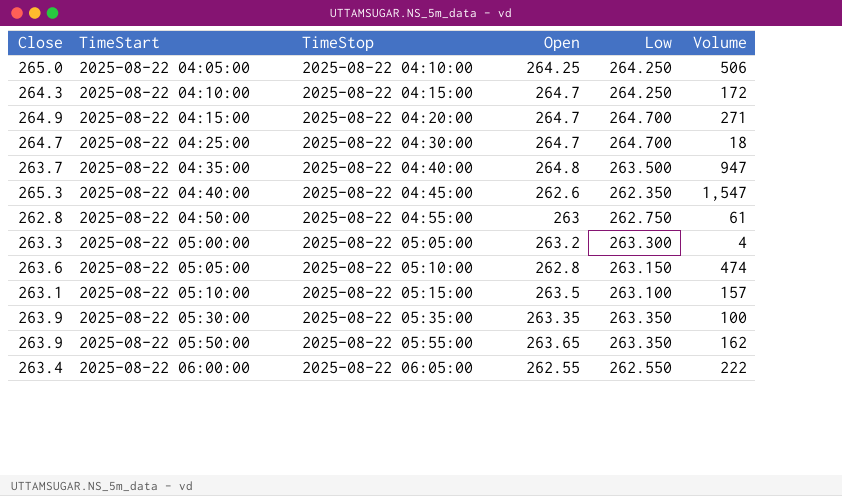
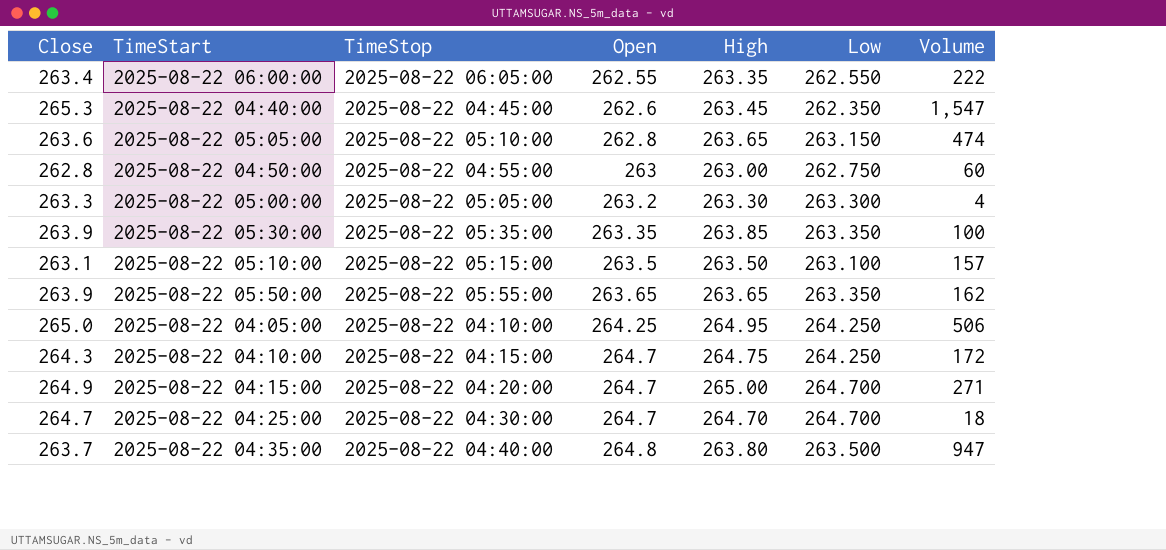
row order: TimeStart ascending -> Open ascending
column High | position: none -> 5
2025-08-22 04:50:00 | Volume: 61 -> 60

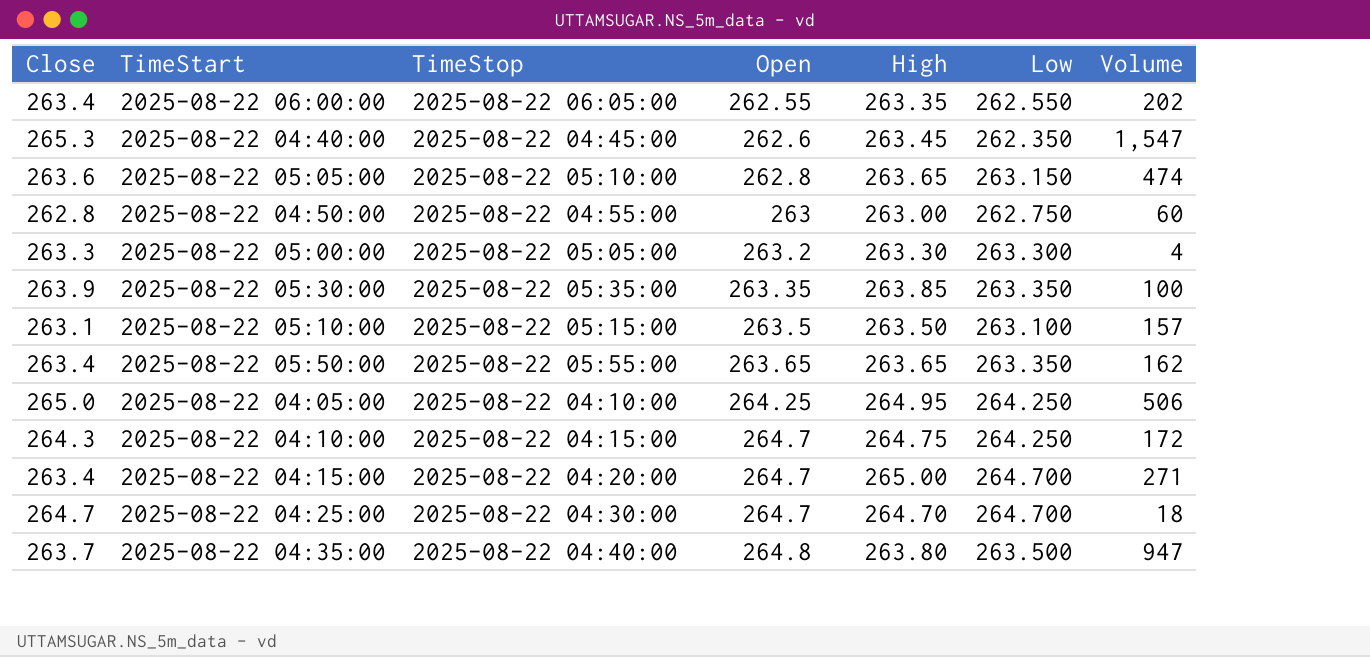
2025-08-22 06:00:00 | Volume: 222 -> 202
2025-08-22 05:50:00 | Close: 263.9 -> 263.4
2025-08-22 04:15:00 | Close: 264.9 -> 263.4

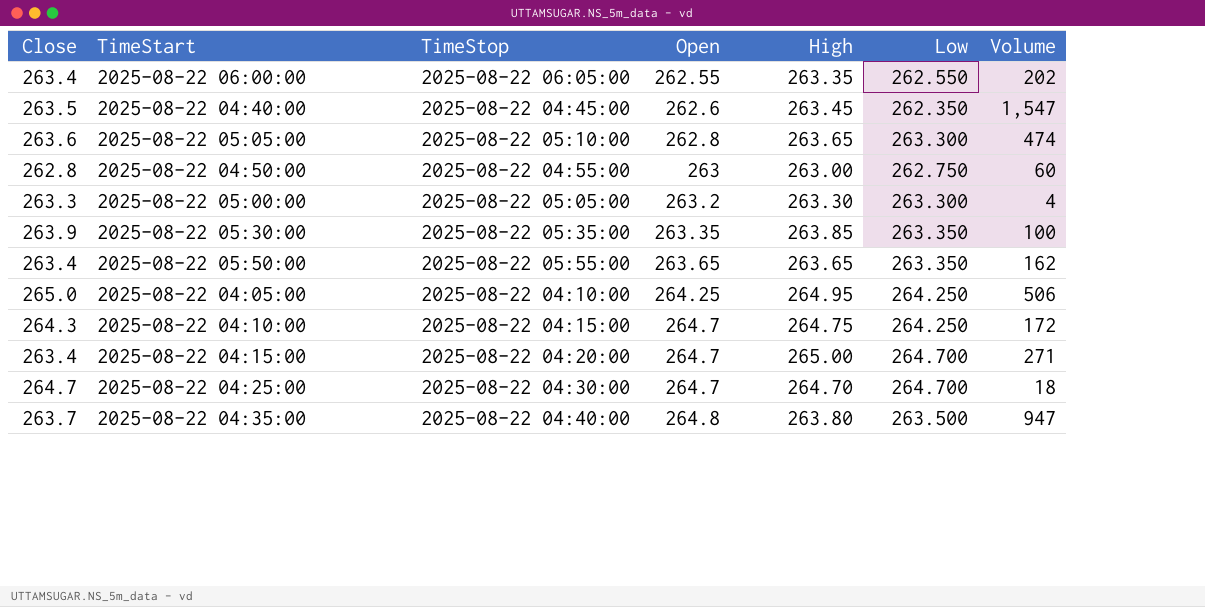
row 2025-08-22 05:10:00: 263.1 | 2025-08-22 05:15:00 | 263.5 | 263.50 | 263.100 | 157 -> none
2025-08-22 04:40:00 | Close: 265.3 -> 263.5
2025-08-22 05:05:00 | Low: 263.150 -> 263.300

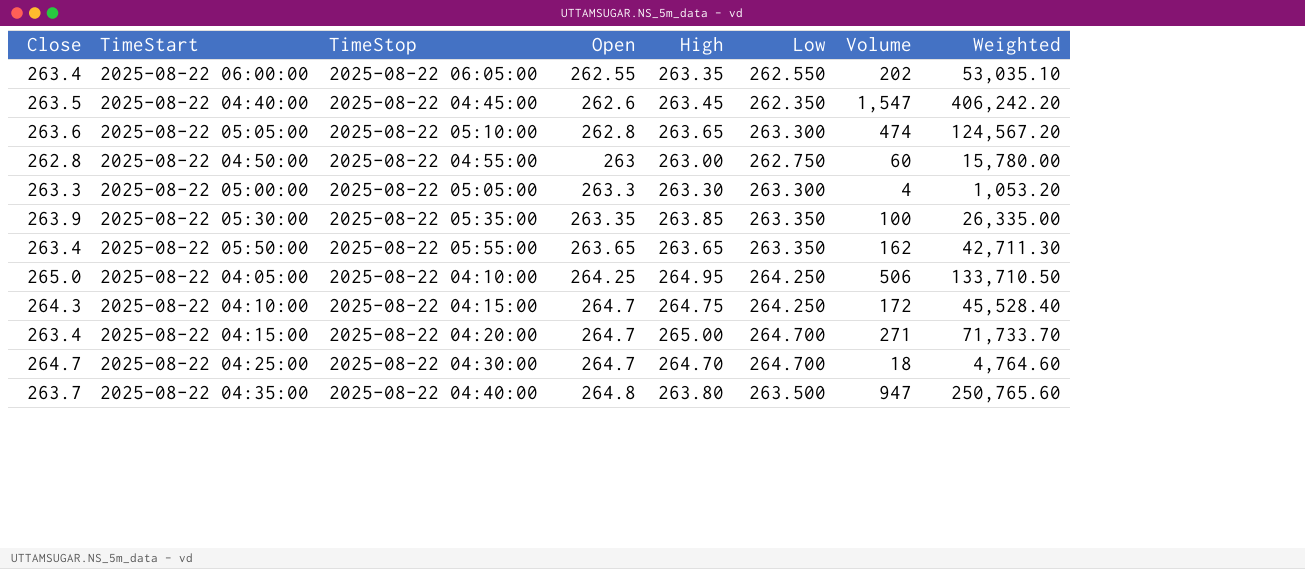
column Weighted | formula: none -> [Open] * [Volume]
2025-08-22 05:00:00 | Open: 263.2 -> 263.3

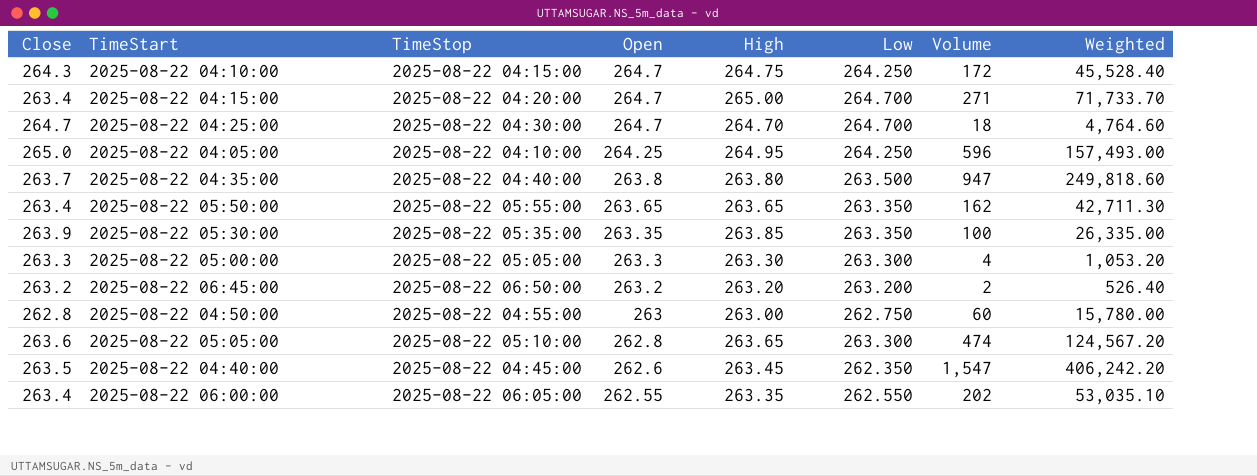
row order: Open ascending -> Open descending
2025-08-22 04:05:00 | Volume: 506 -> 596
2025-08-22 04:05:00 | Weighted: 133,710.50 -> 157,493.00
2025-08-22 04:35:00 | Open: 264.8 -> 263.8
2025-08-22 04:35:00 | Weighted: 250,765.60 -> 249,818.60
row 2025-08-22 06:45:00: none -> 263.2 | 2025-08-22 06:50:00 | 263.2 | 263.20 | 263.200 | 2 | 526.40

